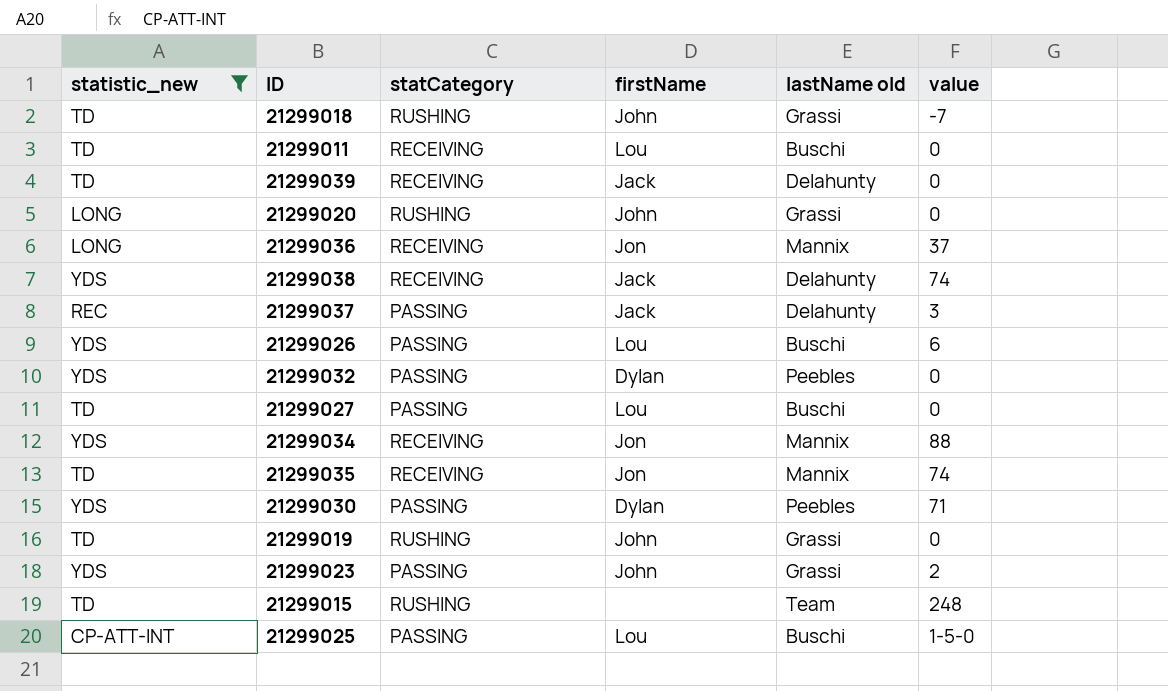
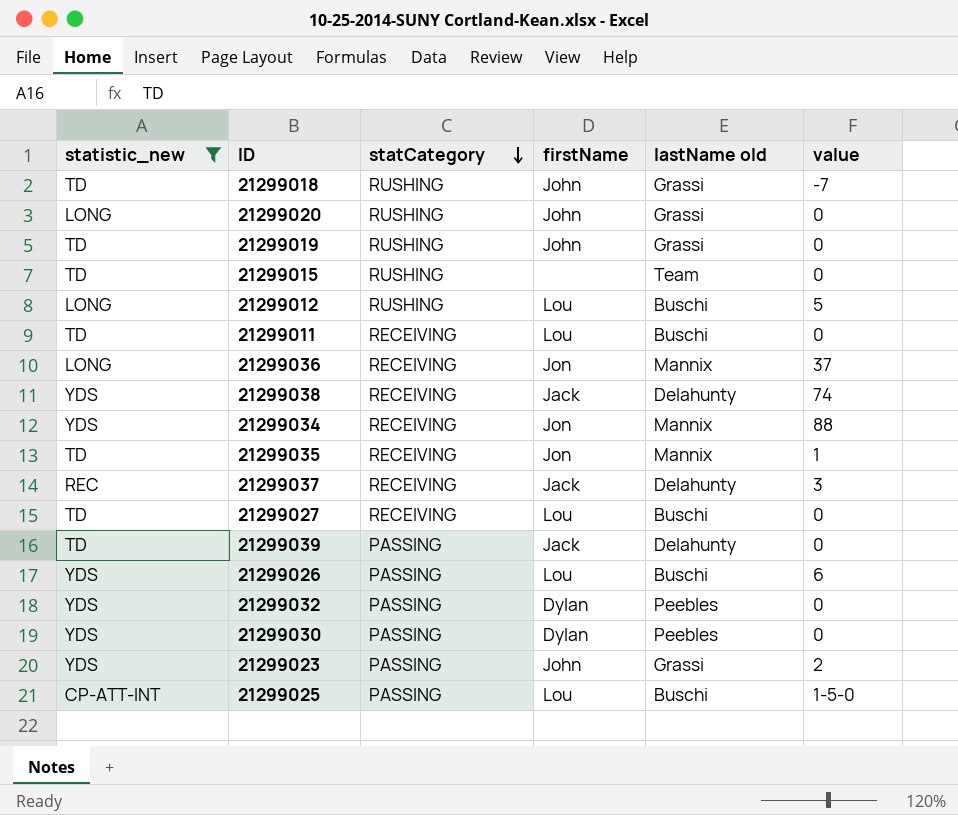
row order: none -> statCategory descending
21299015 | value: 248 -> 0
row 21299012: none -> LONG | RUSHING | Lou | Buschi | 5
21299035 | value: 74 -> 1
21299037 | statCategory: PASSING -> RECEIVING
21299027 | statCategory: PASSING -> RECEIVING
21299039 | statCategory: RECEIVING -> PASSING
21299030 | value: 71 -> 0

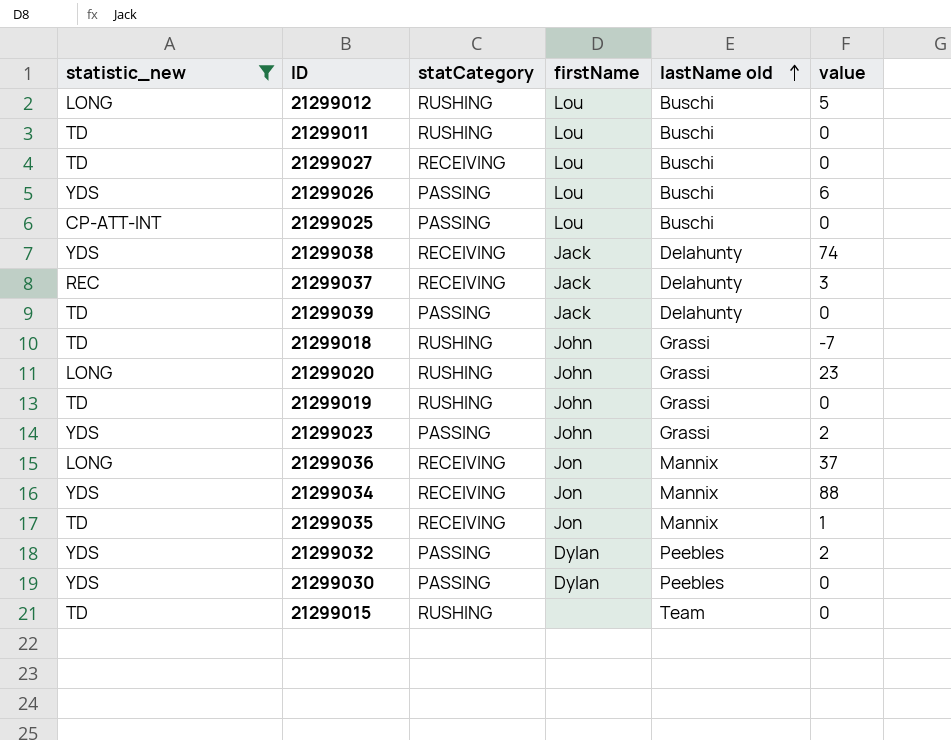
row order: statCategory descending -> lastName old ascending
21299011 | statCategory: RECEIVING -> RUSHING
21299025 | value: 1-5-0 -> 0
21299020 | value: 0 -> 23
21299032 | value: 0 -> 2

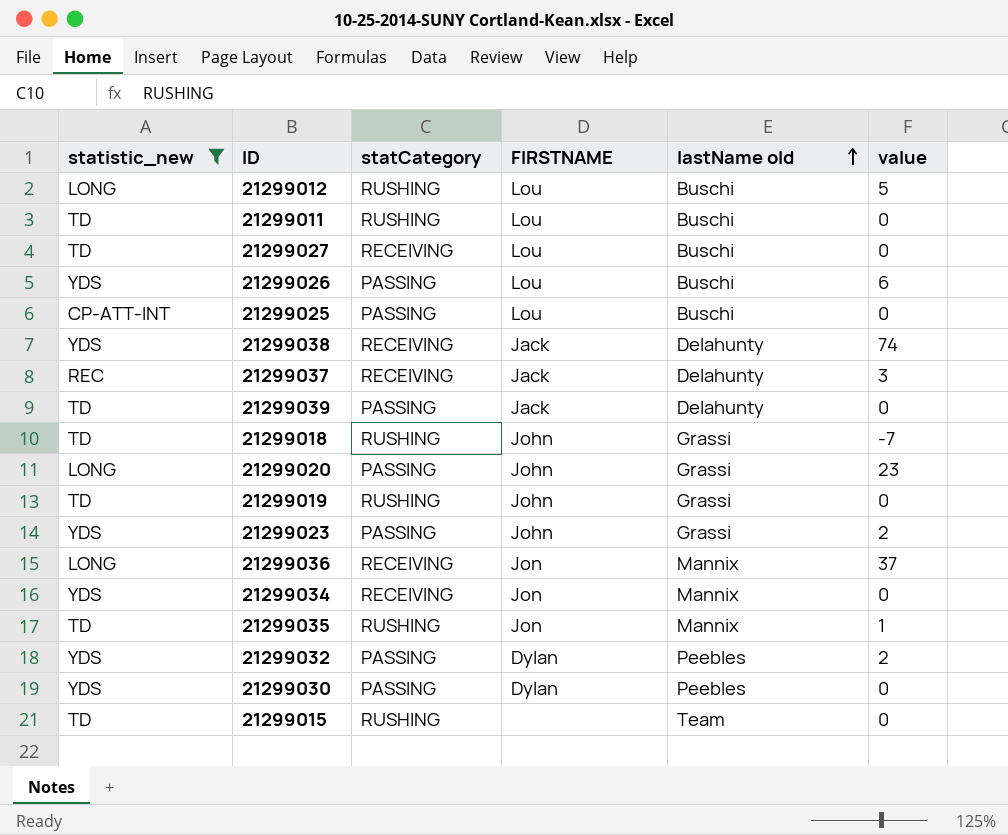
column name: firstName -> FIRSTNAME
21299020 | statCategory: RUSHING -> PASSING
21299034 | value: 88 -> 0
21299035 | statCategory: RECEIVING -> RUSHING

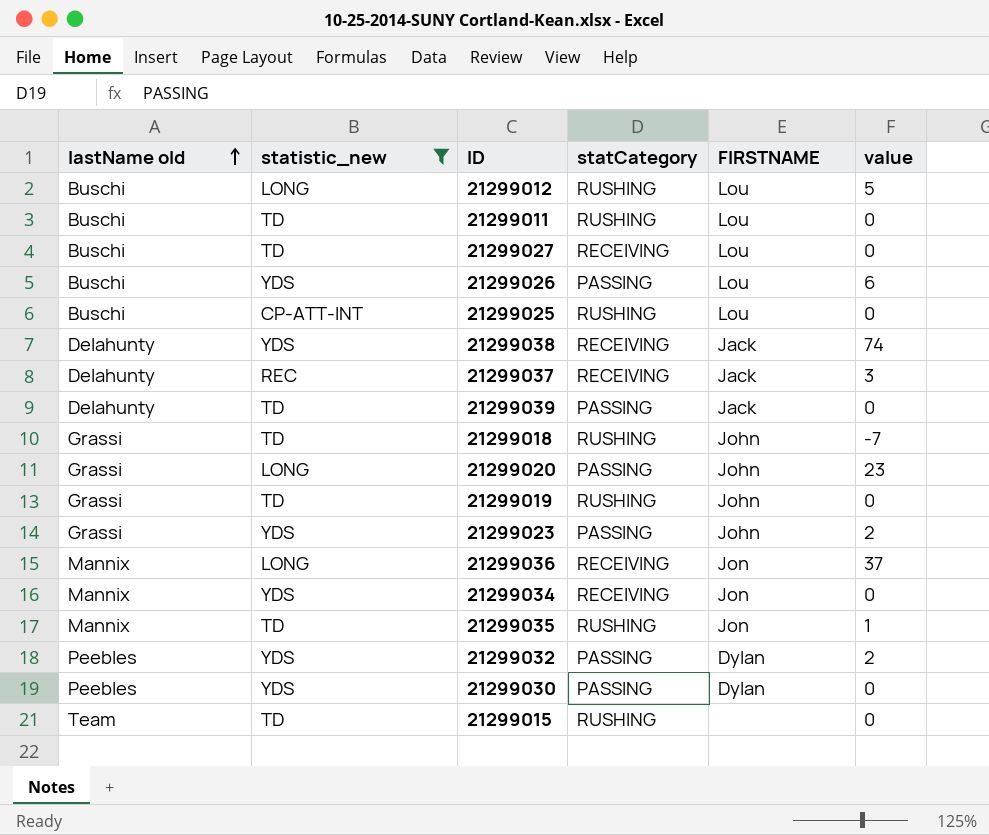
column lastName old | position: 5 -> 1
21299025 | statCategory: PASSING -> RUSHING

